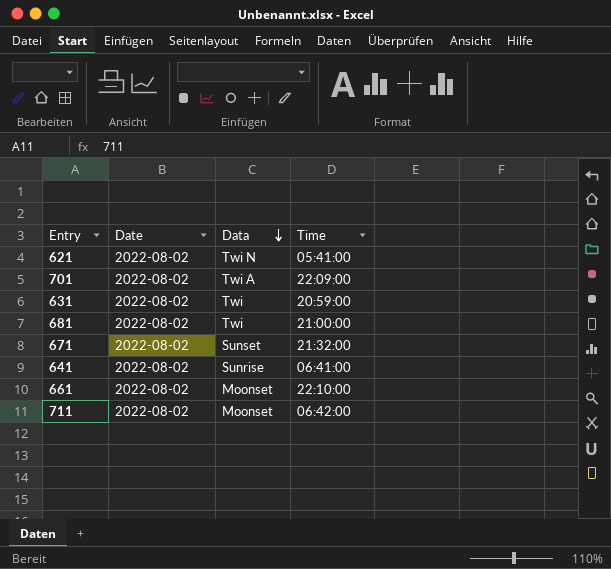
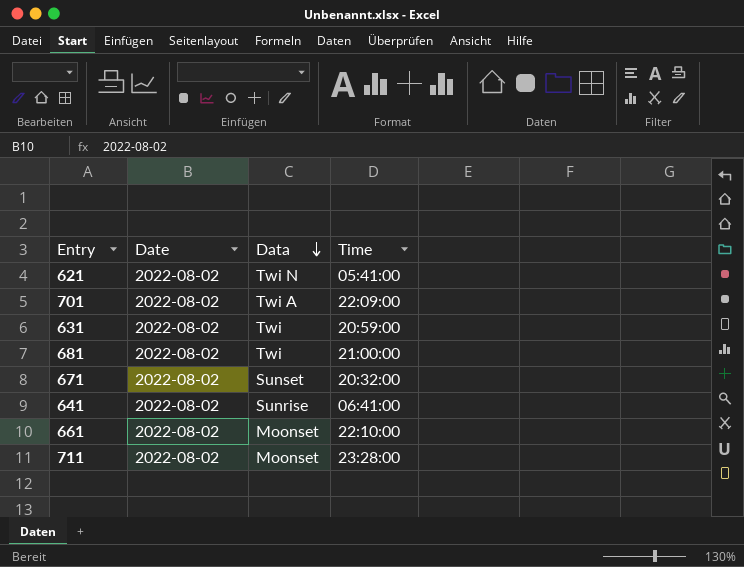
671 | Time: 21:32:00 -> 20:32:00
711 | Time: 06:42:00 -> 23:28:00

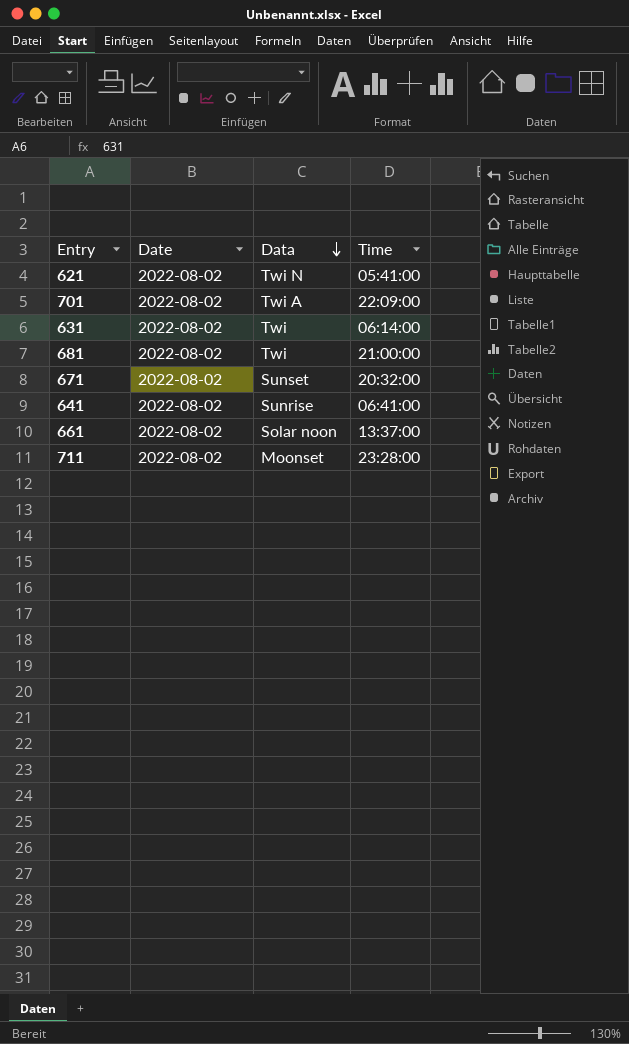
631 | Time: 20:59:00 -> 06:14:00
661 | Data: Moonset -> Solar noon
661 | Time: 22:10:00 -> 13:37:00

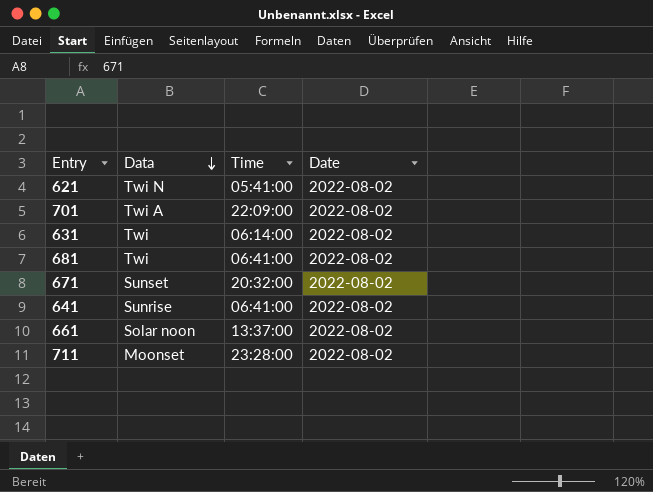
column Date | position: 2 -> 4
681 | Time: 21:00:00 -> 06:41:00

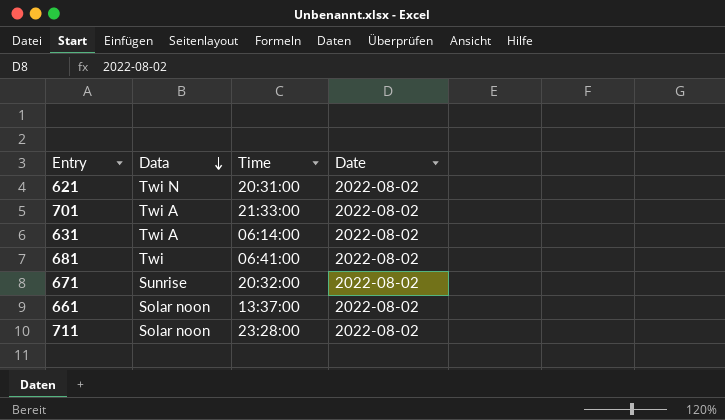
row 641: Sunrise | 06:41:00 | 2022-08-02 -> none
621 | Time: 05:41:00 -> 20:31:00
701 | Time: 22:09:00 -> 21:33:00
631 | Data: Twi -> Twi A
671 | Data: Sunset -> Sunrise
711 | Data: Moonset -> Solar noon

